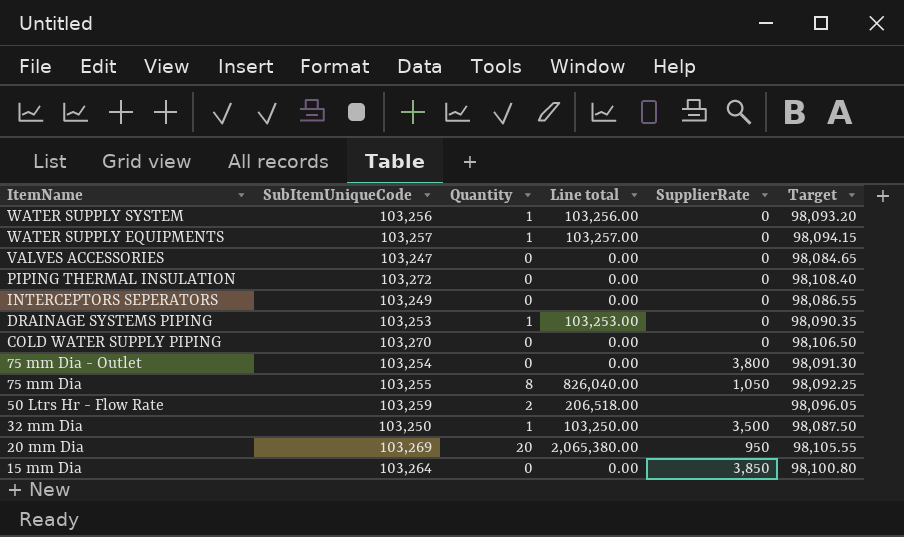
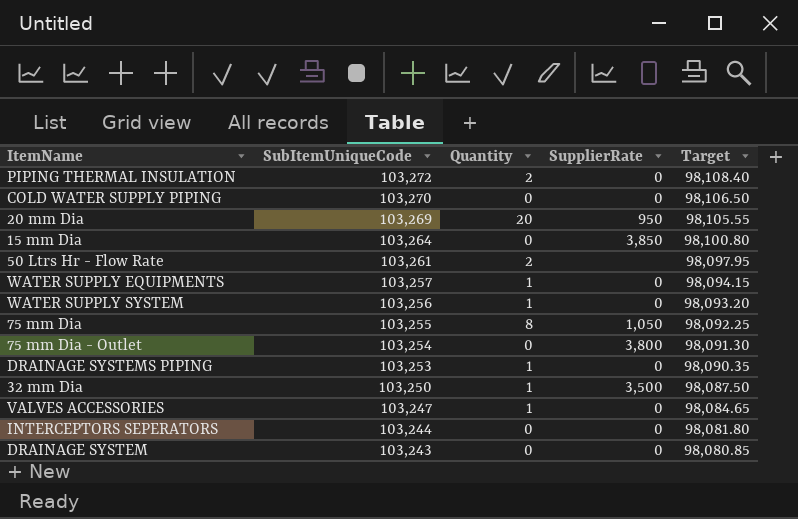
row order: ItemName descending -> SubItemUniqueCode descending
column Line total | formula: [SubItemUniqueCode] * [Quantity] -> none
PIPING THERMAL INSULATION | Quantity: 0 -> 2
50 Ltrs Hr - Flow Rate | SubItemUniqueCode: 103,259 -> 103,261
50 Ltrs Hr - Flow Rate | Target: 98,096.05 -> 98,097.95
VALVES ACCESSORIES | Quantity: 0 -> 1
INTERCEPTORS SEPERATORS | SubItemUniqueCode: 103,249 -> 103,244
INTERCEPTORS SEPERATORS | Target: 98,086.55 -> 98,081.80
row DRAINAGE SYSTEM: none -> 103,243 | 0 | 0 | 98,080.85

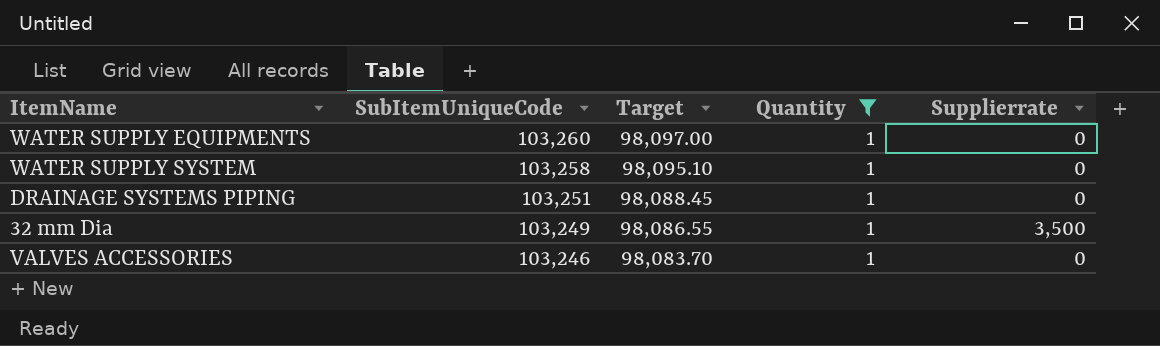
filter: none -> Quantity = 1
column Target | position: 5 -> 3
column name: SupplierRate -> Supplierrate
WATER SUPPLY EQUIPMENTS | SubItemUniqueCode: 103,257 -> 103,260
WATER SUPPLY EQUIPMENTS | Target: 98,094.15 -> 98,097.00
WATER SUPPLY SYSTEM | SubItemUniqueCode: 103,256 -> 103,258
WATER SUPPLY SYSTEM | Target: 98,093.20 -> 98,095.10
DRAINAGE SYSTEMS PIPING | SubItemUniqueCode: 103,253 -> 103,251
DRAINAGE SYSTEMS PIPING | Target: 98,090.35 -> 98,088.45
32 mm Dia | SubItemUniqueCode: 103,250 -> 103,249
32 mm Dia | Target: 98,087.50 -> 98,086.55
VALVES ACCESSORIES | SubItemUniqueCode: 103,247 -> 103,246
VALVES ACCESSORIES | Target: 98,084.65 -> 98,083.70

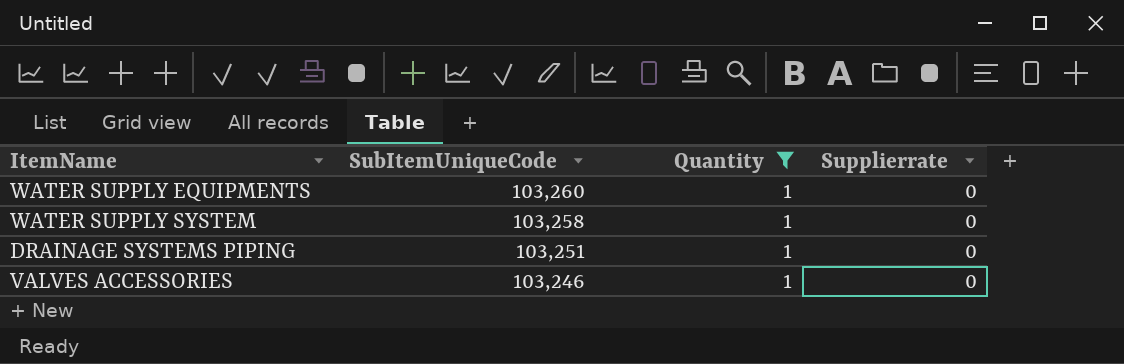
column Target | formula: [SubItemUniqueCode] * 0.95 -> none
row 32 mm Dia: 103,249 | 98,086.55 | 1 | 3,500 -> none

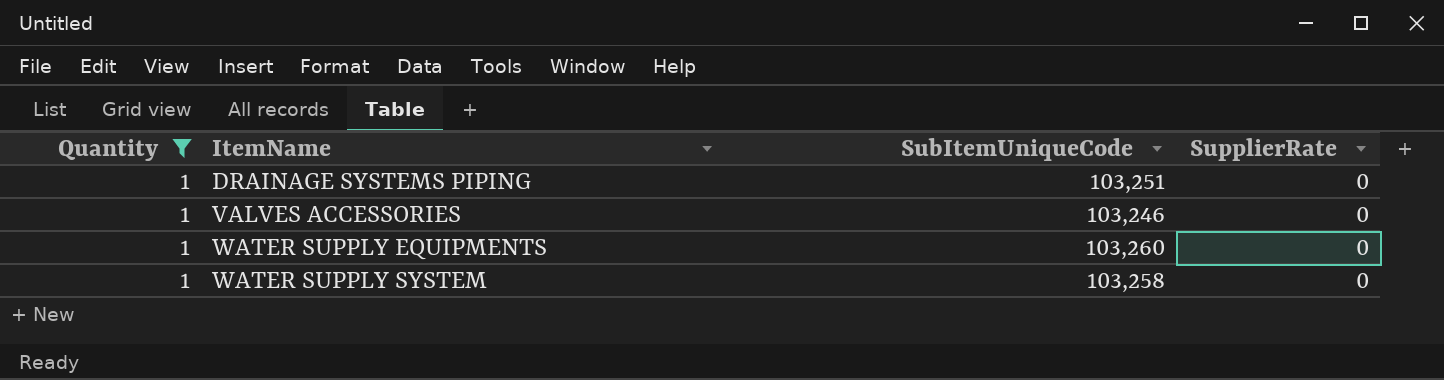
row order: SubItemUniqueCode descending -> ItemName ascending
column Quantity | position: 3 -> 1
column name: Supplierrate -> SupplierRate

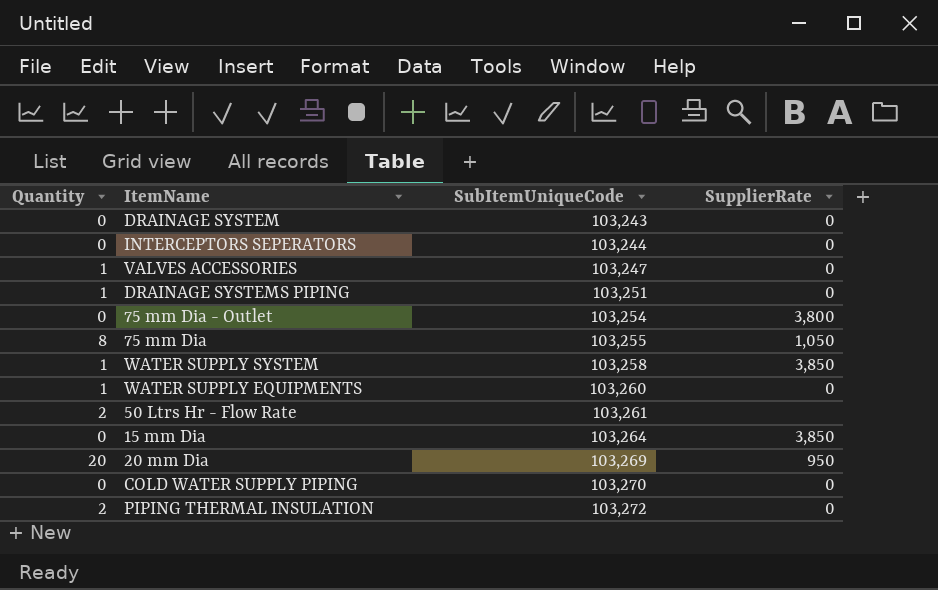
filter: Quantity = 1 -> none
row order: ItemName ascending -> SubItemUniqueCode ascending
VALVES ACCESSORIES | SubItemUniqueCode: 103,246 -> 103,247
WATER SUPPLY SYSTEM | SupplierRate: 0 -> 3,850

